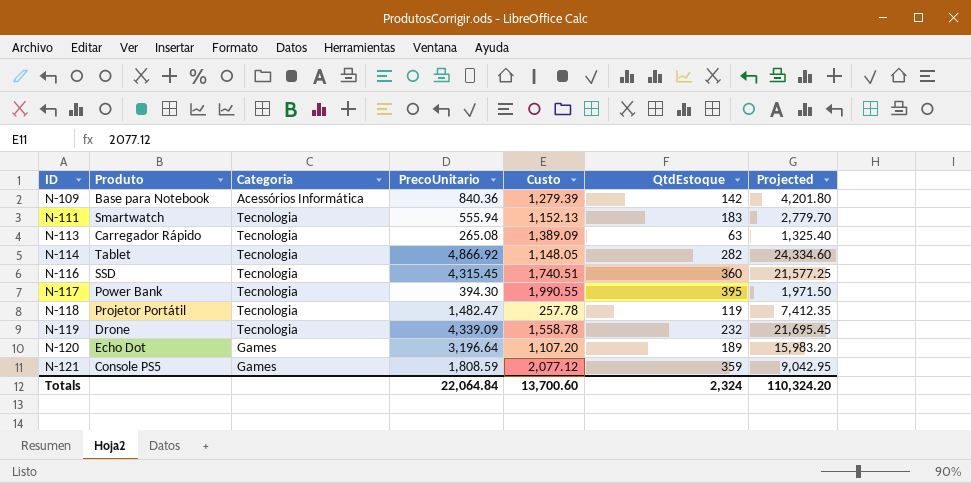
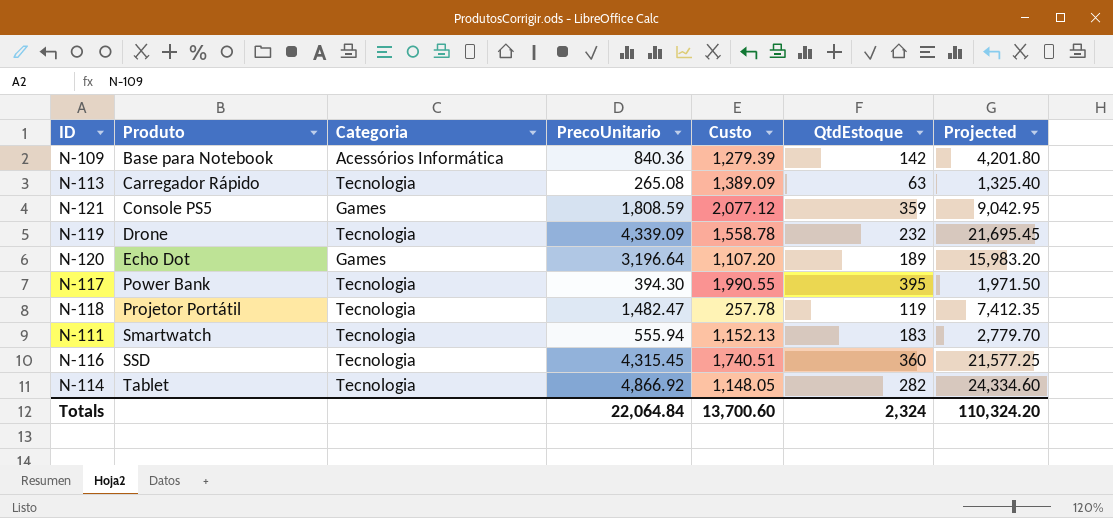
row order: ID ascending -> Produto ascending

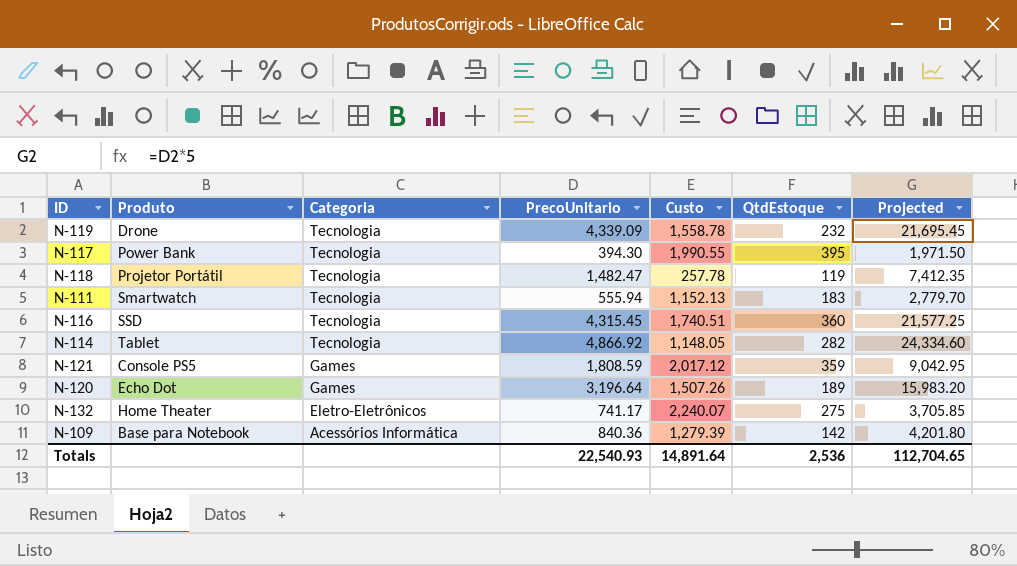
row order: Produto ascending -> Categoria descending
row N-113: Carregador Rápido | Tecnologia | 265.08 | 1,389.09 | 63 | 1,325.40 -> none
N-121 | Custo: 2,077.12 -> 2,017.12
N-120 | Custo: 1,107.20 -> 1,507.26
row N-132: none -> Home Theater | Eletro-Eletrônicos | 741.17 | 2,240.07 | 275 | 3,705.85
Totals | PrecoUnitario: 22,064.84 -> 22,540.93
Totals | Custo: 13,700.60 -> 14,891.64
Totals | QtdEstoque: 2,324 -> 2,536
Totals | Projected: 110,324.20 -> 112,704.65

